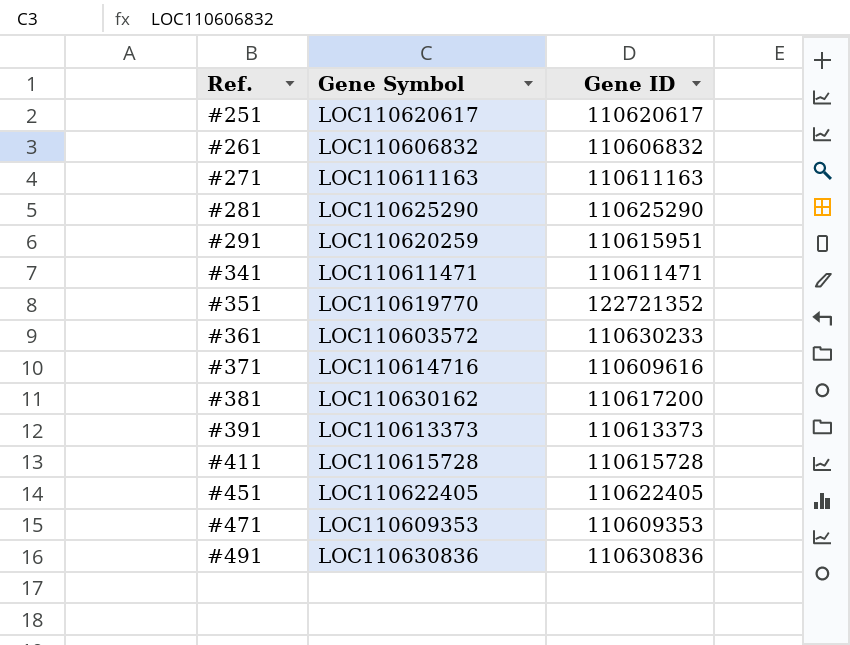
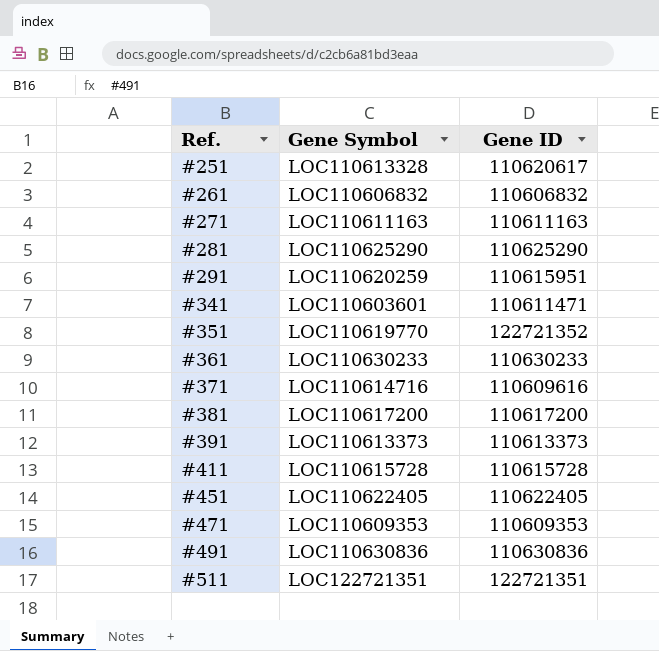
#251 | Gene Symbol: LOC110620617 -> LOC110613328
#341 | Gene Symbol: LOC110611471 -> LOC110603601
#361 | Gene Symbol: LOC110603572 -> LOC110630233
#381 | Gene Symbol: LOC110630162 -> LOC110617200
row #511: none -> LOC122721351 | 122721351

